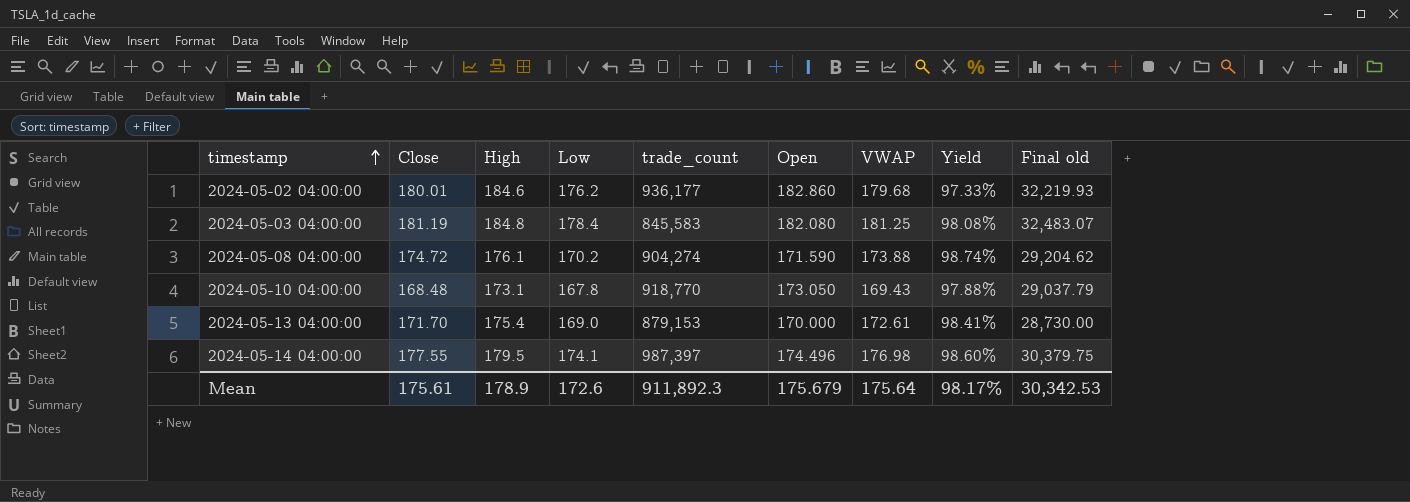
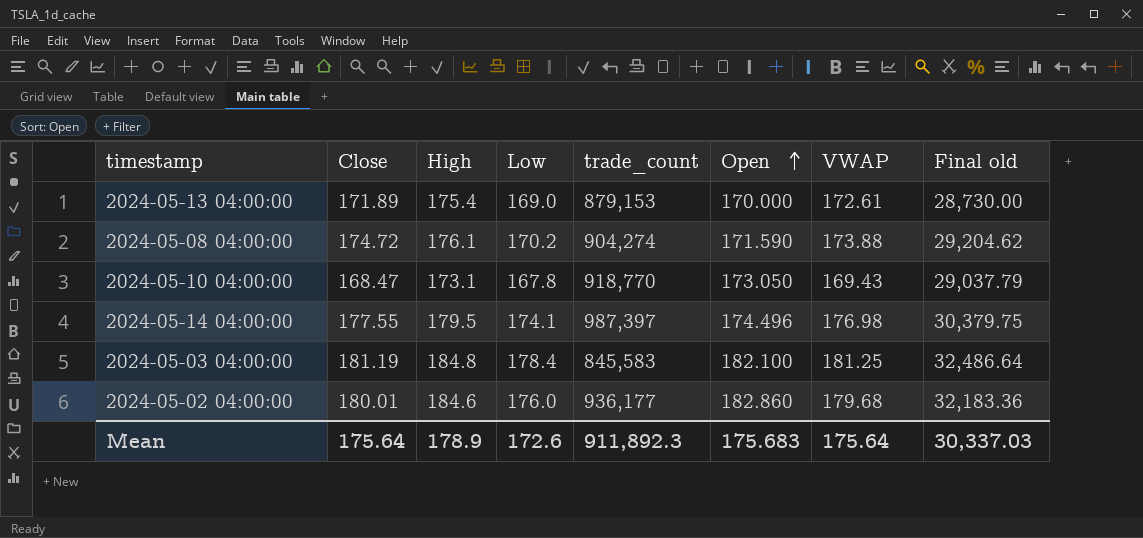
row order: timestamp ascending -> Open ascending
column Yield | formula: [VWAP] / [High] -> none
2024-05-13 04:00:00 | Close: 171.70 -> 171.89
2024-05-10 04:00:00 | Close: 168.48 -> 168.47
2024-05-03 04:00:00 | Open: 182.080 -> 182.100
2024-05-03 04:00:00 | Final old: 32,483.07 -> 32,486.64
2024-05-02 04:00:00 | Low: 176.2 -> 176.0
2024-05-02 04:00:00 | Final old: 32,219.93 -> 32,183.36
Mean | Close: 175.61 -> 175.64
Mean | Open: 175.679 -> 175.683
Mean | Final old: 30,342.53 -> 30,337.03

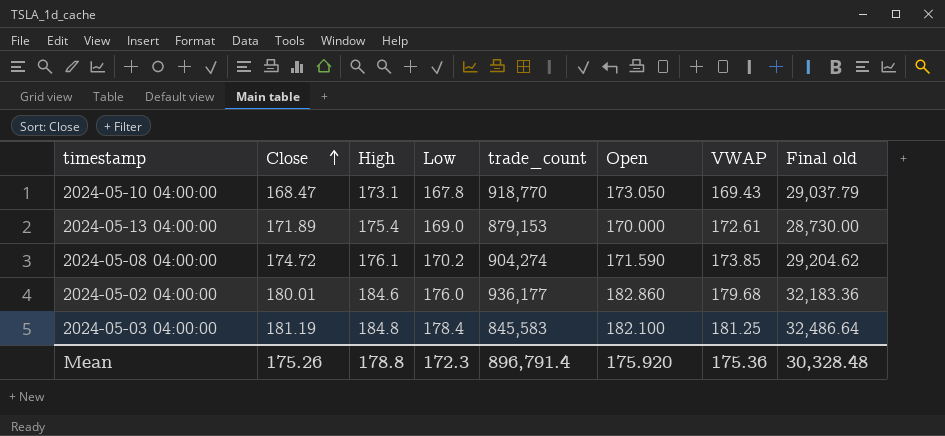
row order: Open ascending -> Close ascending
row 2024-05-14 04:00:00: 177.55 | 179.5 | 174.1 | 987,397 | 174.496 | 176.98 | 30,379.75 -> none
2024-05-08 04:00:00 | VWAP: 173.88 -> 173.85
Mean | Close: 175.64 -> 175.26
Mean | High: 178.9 -> 178.8
Mean | Low: 172.6 -> 172.3
Mean | trade_count: 911,892.3 -> 896,791.4
Mean | Open: 175.683 -> 175.920
Mean | VWAP: 175.64 -> 175.36
Mean | Final old: 30,337.03 -> 30,328.48

